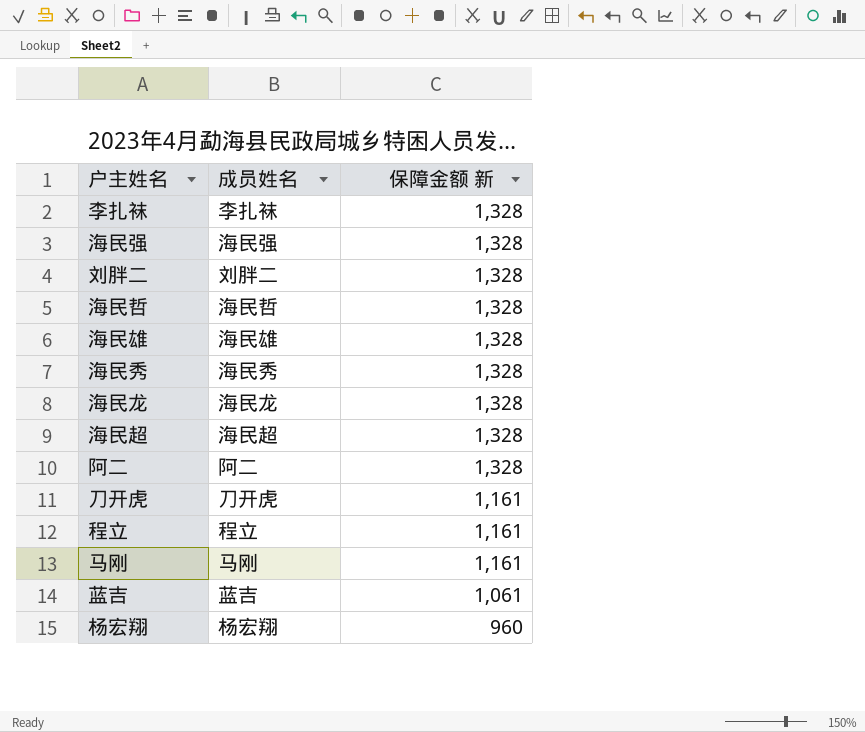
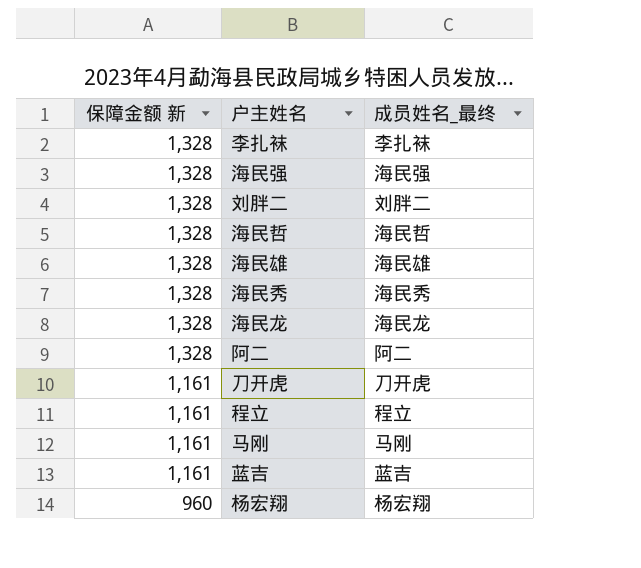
column 保障金额 新 | position: 3 -> 1
column name: 成员姓名 -> 成员姓名_最终
row 海民超: 海民超 | 1,328 -> none
蓝吉 | 保障金额 新: 1,061 -> 1,161

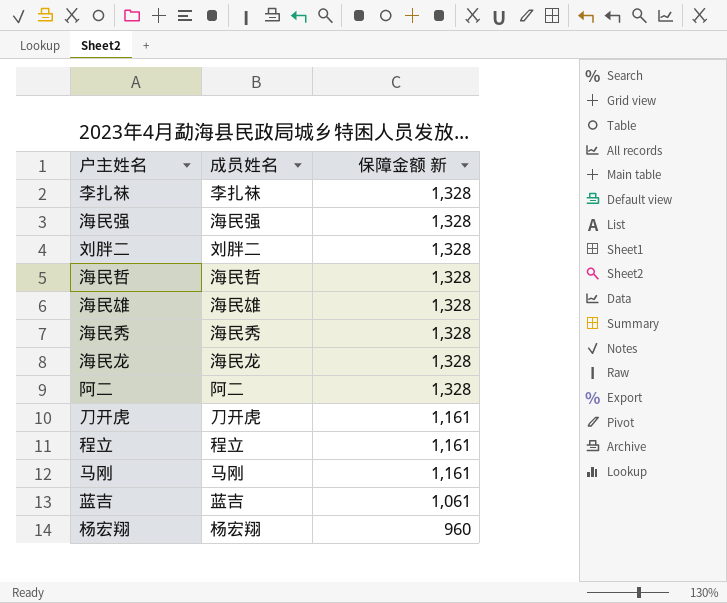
column name: 成员姓名_最终 -> 成员姓名
column 保障金额 新 | position: 1 -> 3
蓝吉 | 保障金额 新: 1,161 -> 1,061

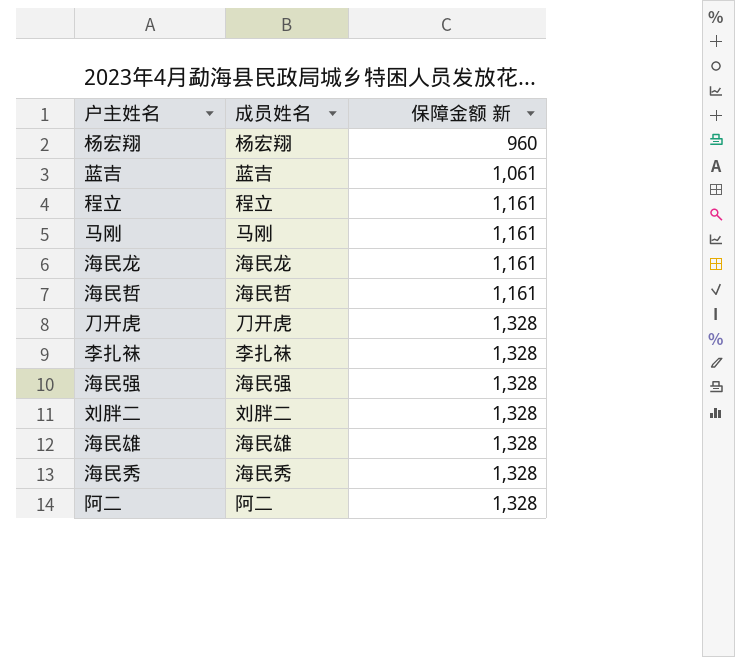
row order: 保障金额 新 descending -> 保障金额 新 ascending
海民龙 | 保障金额 新: 1,328 -> 1,161
海民哲 | 保障金额 新: 1,328 -> 1,161
刀开虎 | 保障金额 新: 1,161 -> 1,328

